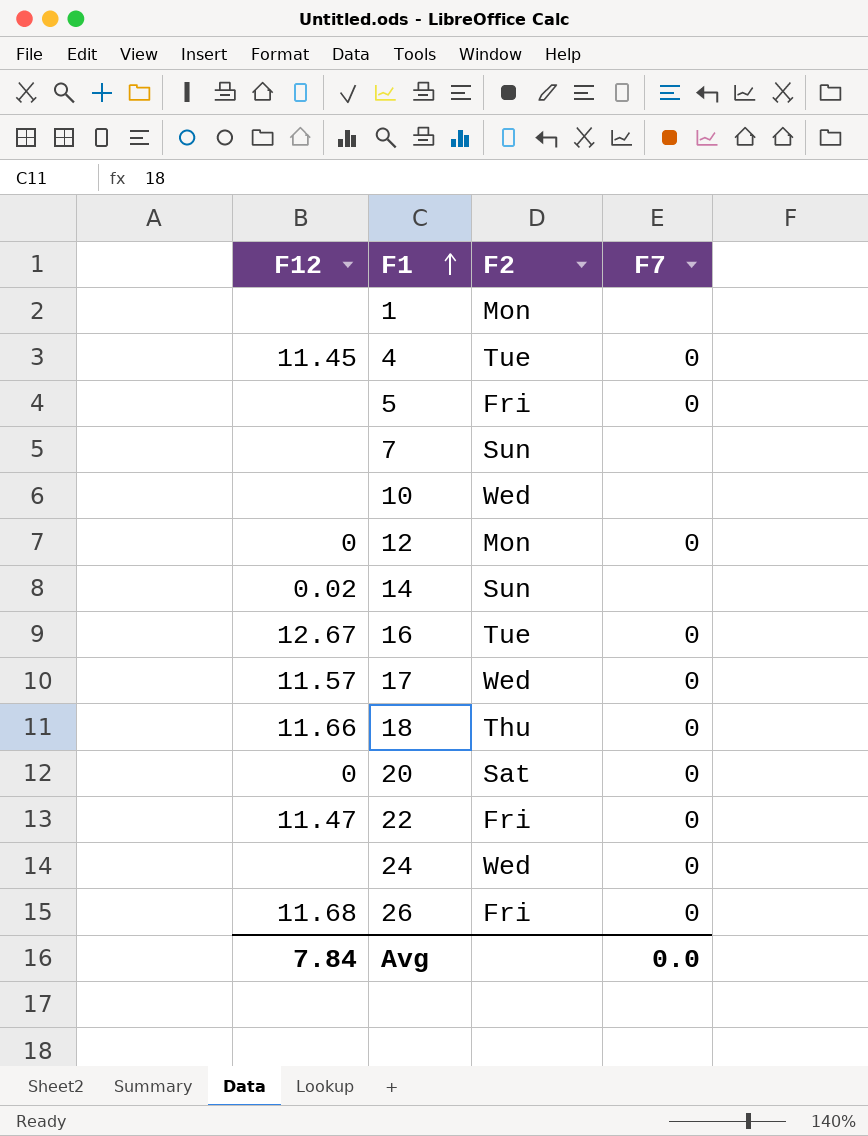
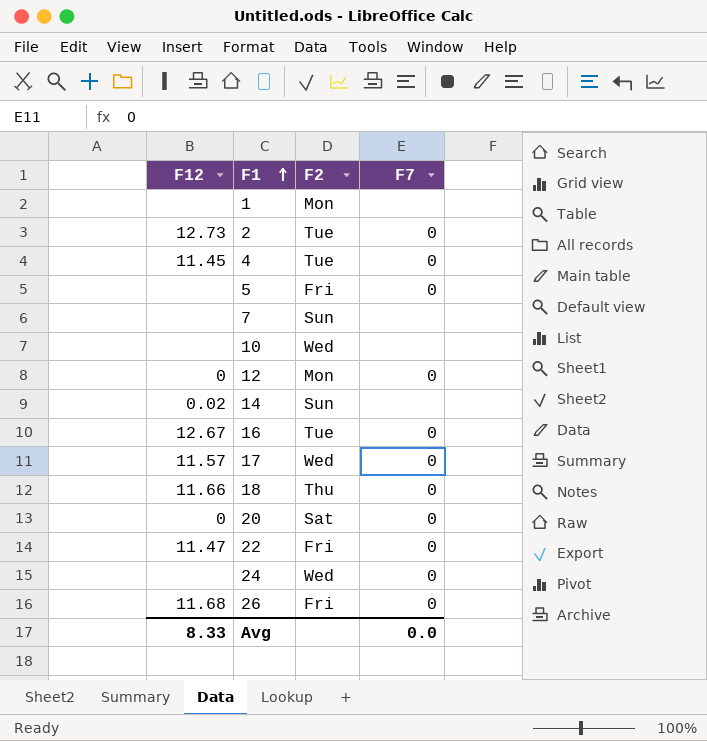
row 2: none -> 12.73 | Tue | 0
Avg | F12: 7.84 -> 8.33

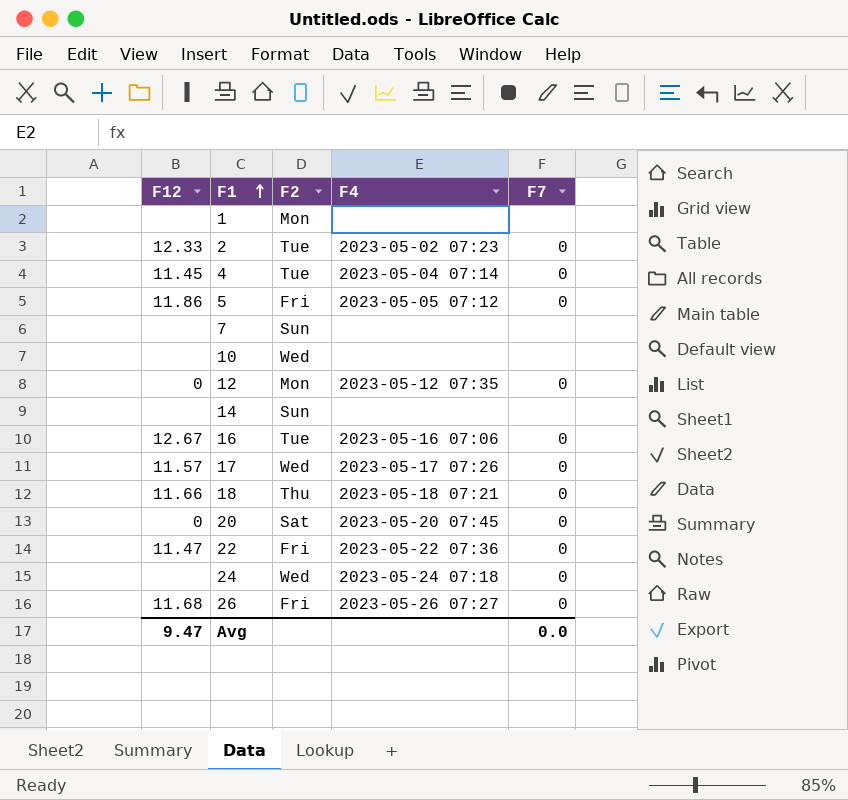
column F4 | position: none -> 4
2 | F12: 12.73 -> 12.33
5 | F12: none -> 11.86
14 | F12: 0.02 -> none
Avg | F12: 8.33 -> 9.47

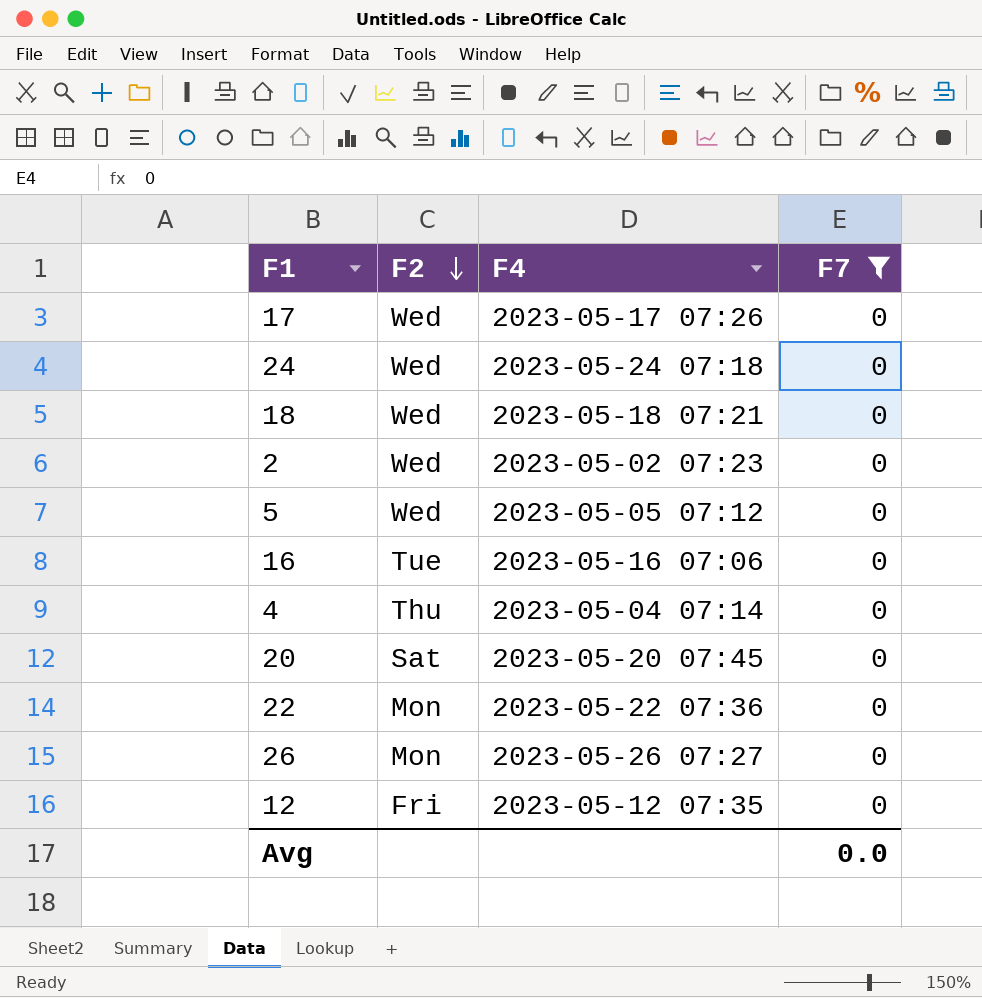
filter: none -> F7 = 0
row order: F1 ascending -> F2 descending
column F12 | position: 1 -> none
18 | F2: Thu -> Wed
2 | F2: Tue -> Wed
5 | F2: Fri -> Wed
4 | F2: Tue -> Thu
22 | F2: Fri -> Mon
26 | F2: Fri -> Mon
12 | F2: Mon -> Fri

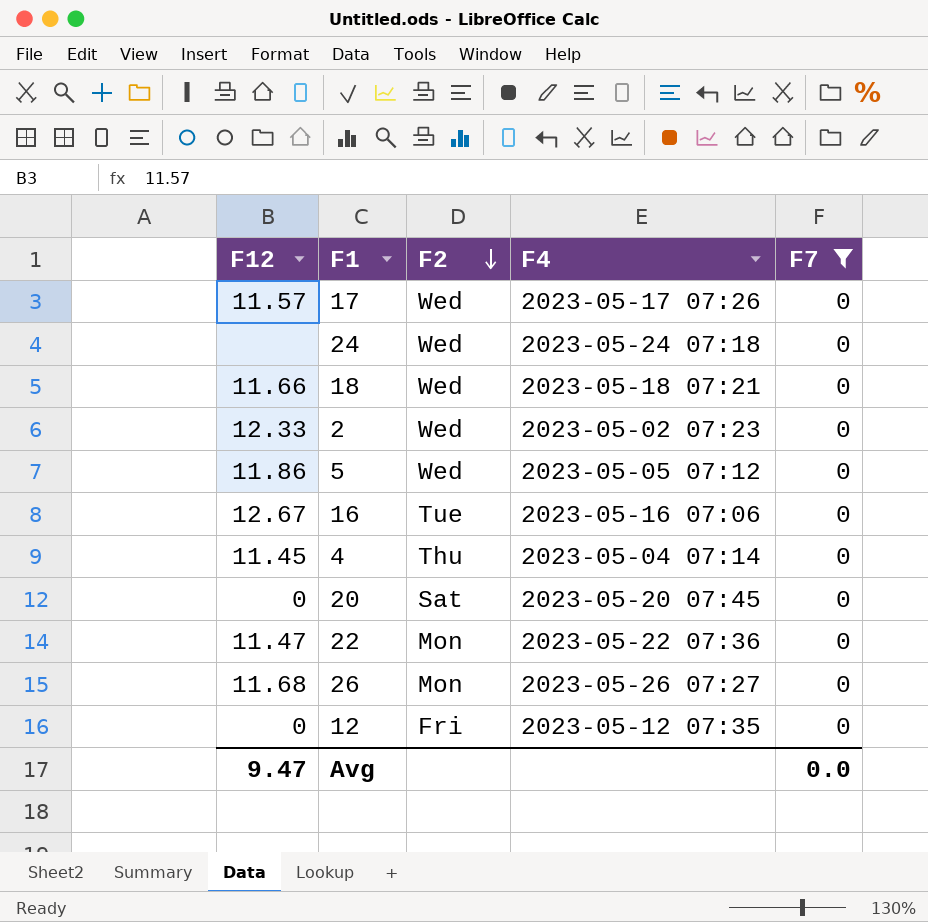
column F12 | position: none -> 1

